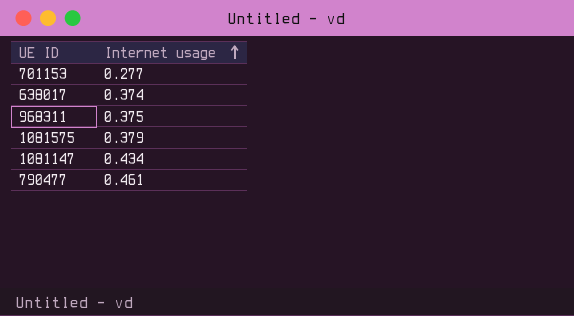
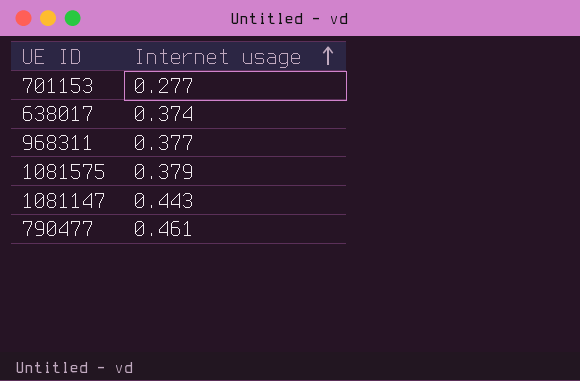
968311 | Internet usage: 0.375 -> 0.377
1081147 | Internet usage: 0.434 -> 0.443

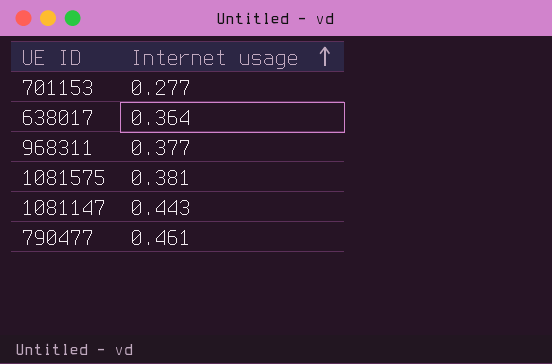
638017 | Internet usage: 0.374 -> 0.364
1081575 | Internet usage: 0.379 -> 0.381

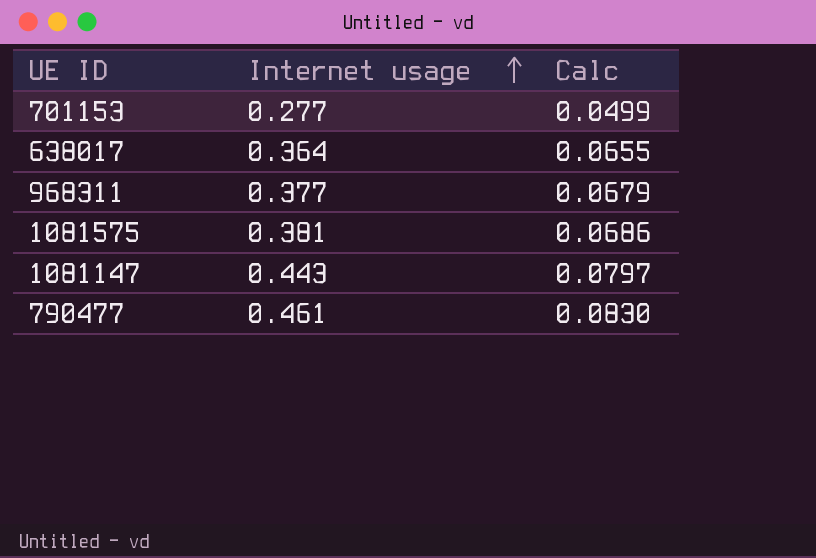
column Calc | formula: none -> [Internet usage] * 0.18

